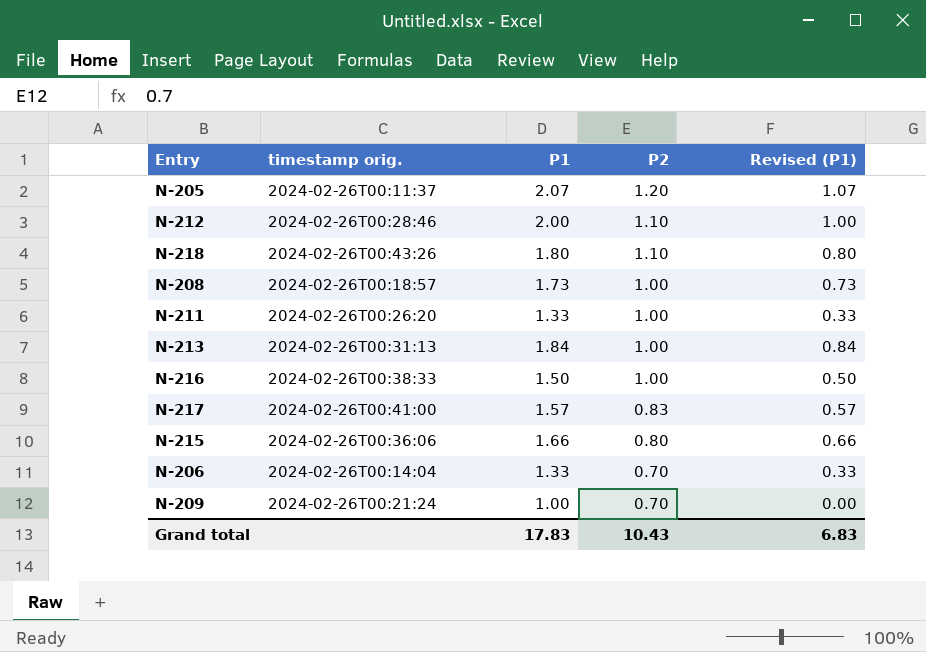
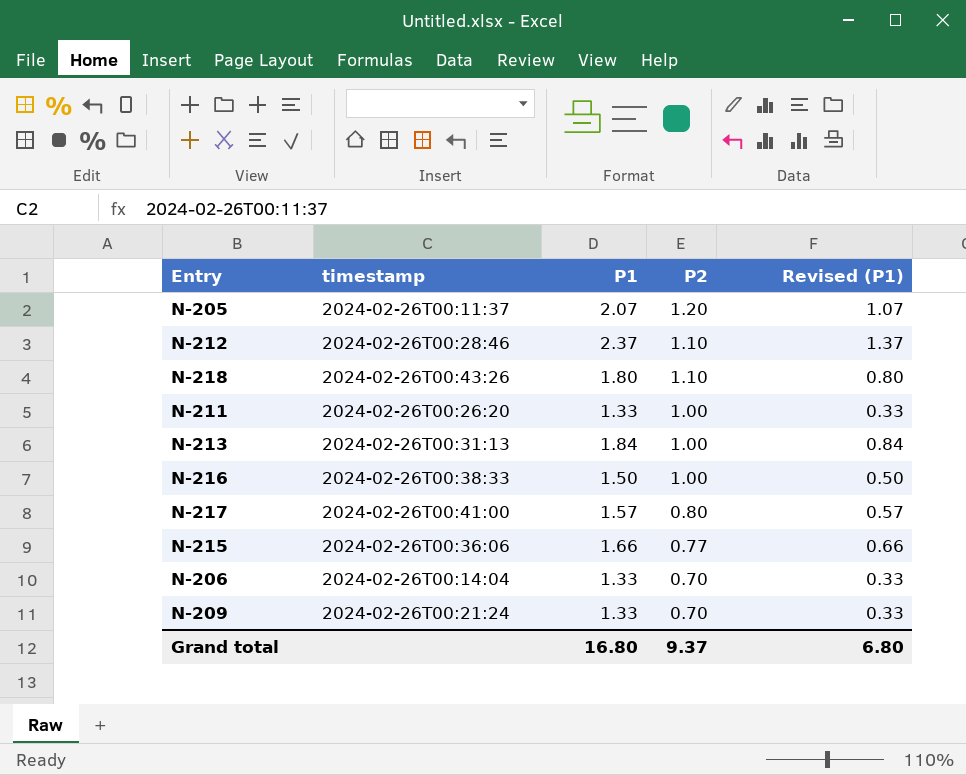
column name: timestamp orig. -> timestamp
row N-208: 2024-02-26T00:18:57 | 1.73 | 1.00 | 0.73 -> none
N-212 | P1: 2.00 -> 2.37
N-212 | Revised (P1): 1.00 -> 1.37
N-217 | P2: 0.83 -> 0.80
N-215 | P2: 0.80 -> 0.77
N-209 | P1: 1.00 -> 1.33
N-209 | Revised (P1): 0.00 -> 0.33
Grand total | P1: 17.83 -> 16.80
Grand total | P2: 10.43 -> 9.37
Grand total | Revised (P1): 6.83 -> 6.80

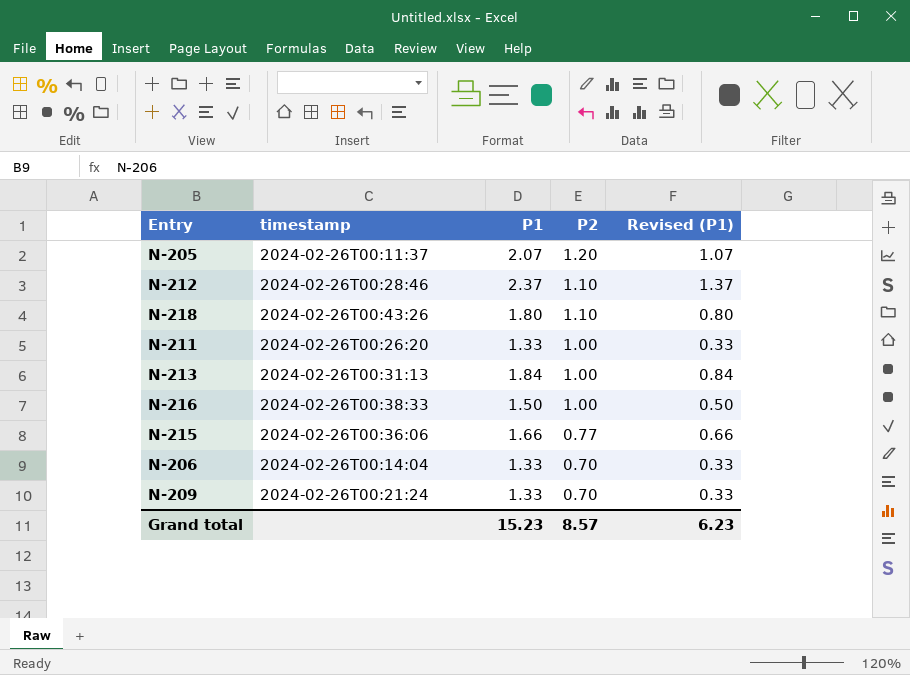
row N-217: 2024-02-26T00:41:00 | 1.57 | 0.80 | 0.57 -> none
Grand total | P1: 16.80 -> 15.23
Grand total | P2: 9.37 -> 8.57
Grand total | Revised (P1): 6.80 -> 6.23

